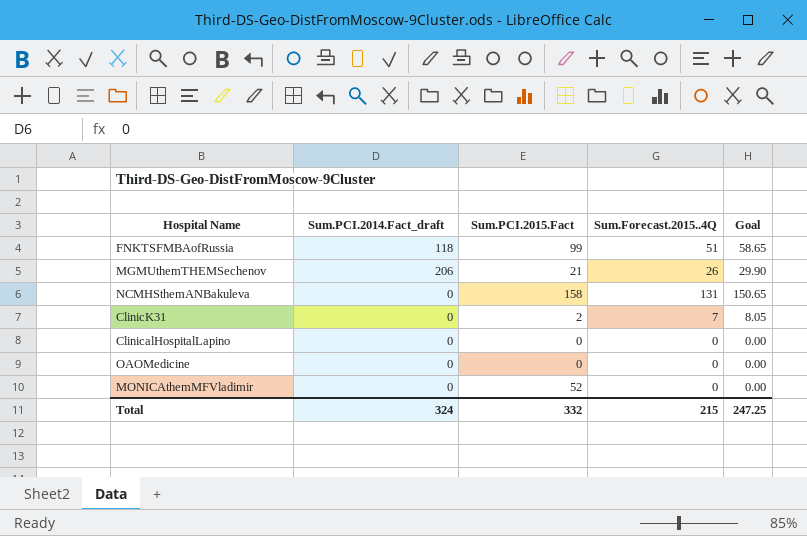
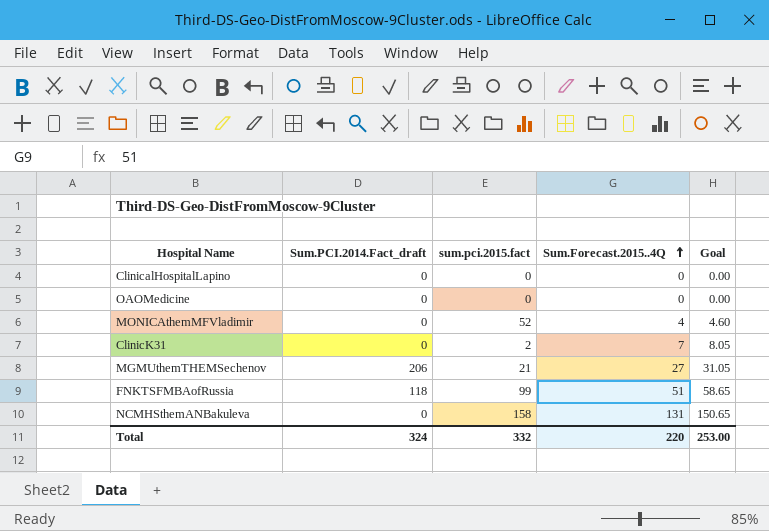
row order: none -> Sum.Forecast.2015..4Q ascending
column name: Sum.PCI.2015.Fact -> sum.pci.2015.fact
MONICAthemMFVladimir | Sum.Forecast.2015..4Q: 0 -> 4
MONICAthemMFVladimir | Goal: 0.00 -> 4.60
MGMUthemTHEMSechenov | Sum.Forecast.2015..4Q: 26 -> 27
MGMUthemTHEMSechenov | Goal: 29.90 -> 31.05
Total | Sum.Forecast.2015..4Q: 215 -> 220
Total | Goal: 247.25 -> 253.00

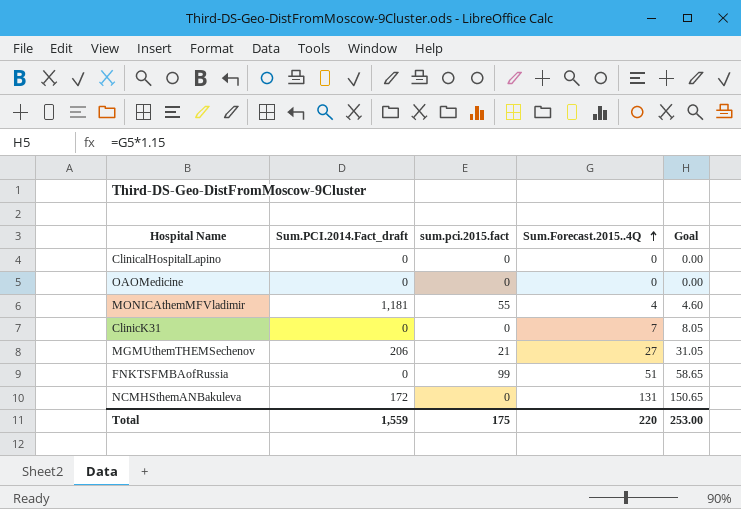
MONICAthemMFVladimir | Sum.PCI.2014.Fact_draft: 0 -> 1,181
MONICAthemMFVladimir | sum.pci.2015.fact: 52 -> 55
ClinicK31 | sum.pci.2015.fact: 2 -> 0
FNKTSFMBAofRussia | Sum.PCI.2014.Fact_draft: 118 -> 0
NCMHSthemANBakuleva | Sum.PCI.2014.Fact_draft: 0 -> 172
NCMHSthemANBakuleva | sum.pci.2015.fact: 158 -> 0
Total | Sum.PCI.2014.Fact_draft: 324 -> 1,559
Total | sum.pci.2015.fact: 332 -> 175

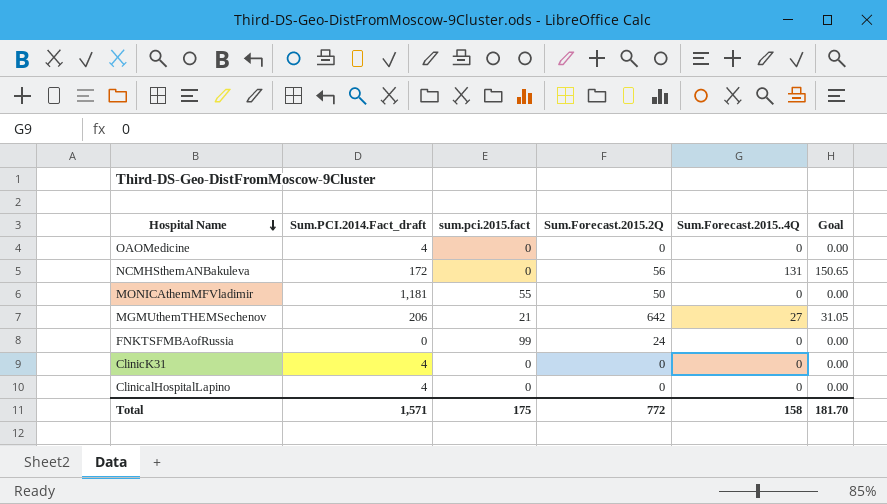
row order: Sum.Forecast.2015..4Q ascending -> Hospital Name descending
column Sum.Forecast.2015.2Q | position: none -> 4
OAOMedicine | Sum.PCI.2014.Fact_draft: 0 -> 4
MONICAthemMFVladimir | Sum.Forecast.2015..4Q: 4 -> 0
MONICAthemMFVladimir | Goal: 4.60 -> 0.00
FNKTSFMBAofRussia | Sum.Forecast.2015..4Q: 51 -> 0
FNKTSFMBAofRussia | Goal: 58.65 -> 0.00
ClinicK31 | Sum.PCI.2014.Fact_draft: 0 -> 4
ClinicK31 | Sum.Forecast.2015..4Q: 7 -> 0
ClinicK31 | Goal: 8.05 -> 0.00
ClinicalHospitalLapino | Sum.PCI.2014.Fact_draft: 0 -> 4
Total | Sum.PCI.2014.Fact_draft: 1,559 -> 1,571
Total | Sum.Forecast.2015..4Q: 220 -> 158
Total | Goal: 253.00 -> 181.70

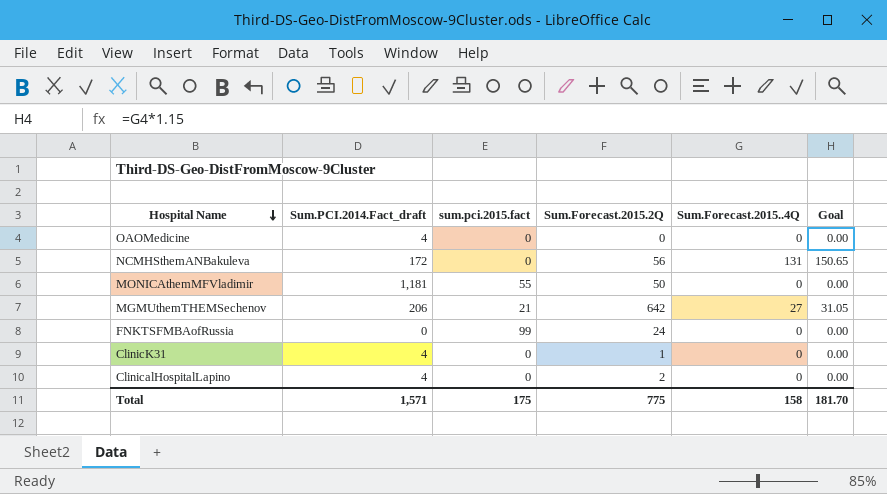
ClinicK31 | Sum.Forecast.2015.2Q: 0 -> 1
ClinicalHospitalLapino | Sum.Forecast.2015.2Q: 0 -> 2
Total | Sum.Forecast.2015.2Q: 772 -> 775

